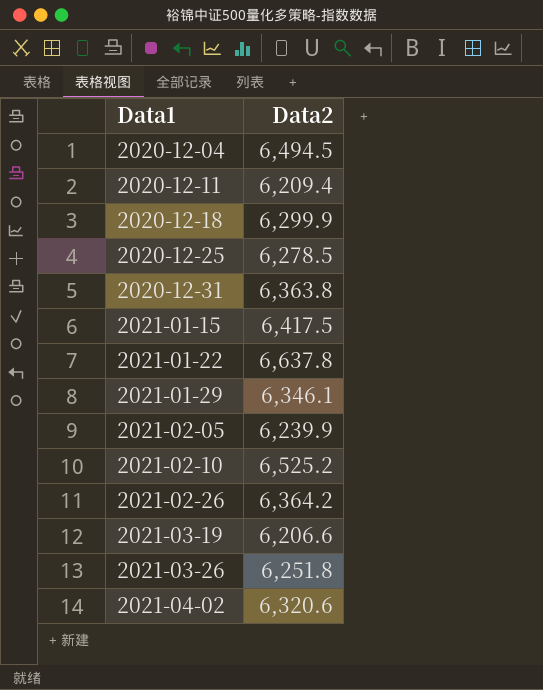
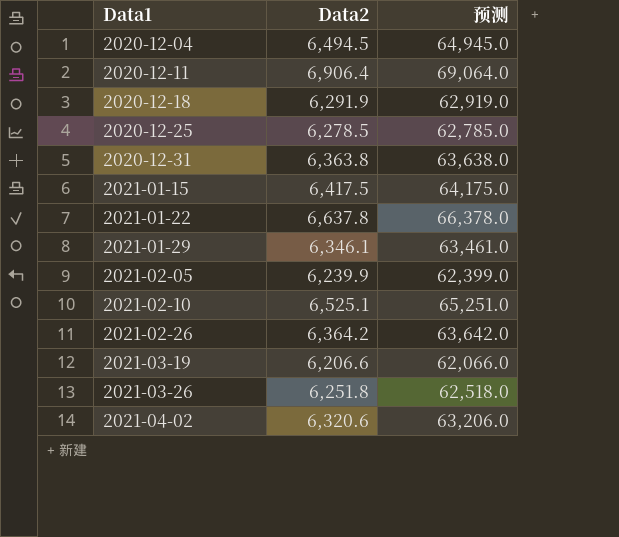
column 预测 | formula: none -> [Data2] * 10
2020-12-11 | Data2: 6,209.4 -> 6,906.4
2020-12-18 | Data2: 6,299.9 -> 6,291.9
2021-02-10 | Data2: 6,525.2 -> 6,525.1

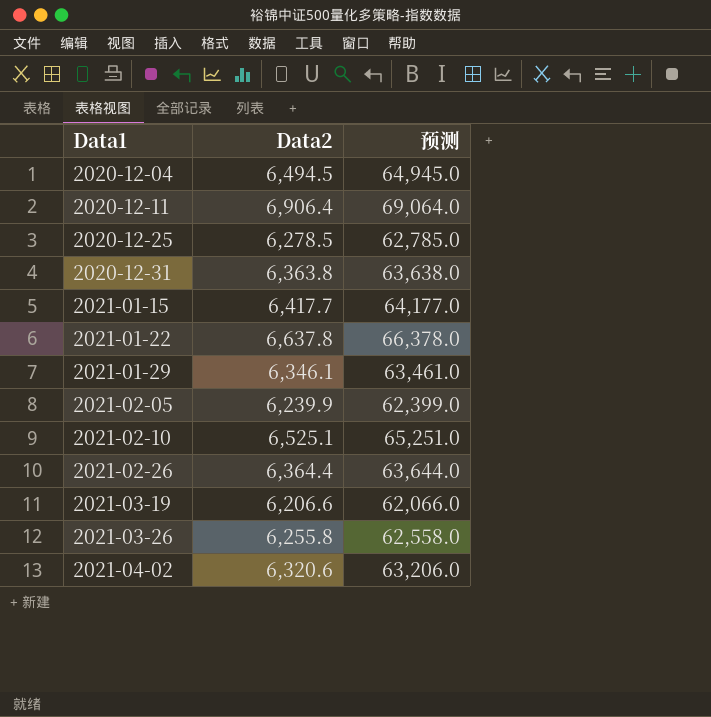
row 2020-12-18: 6,291.9 | 62,919.0 -> none
2021-01-15 | Data2: 6,417.5 -> 6,417.7
2021-01-15 | 预测: 64,175.0 -> 64,177.0
2021-02-26 | Data2: 6,364.2 -> 6,364.4
2021-02-26 | 预测: 63,642.0 -> 63,644.0
2021-03-26 | Data2: 6,251.8 -> 6,255.8
2021-03-26 | 预测: 62,518.0 -> 62,558.0

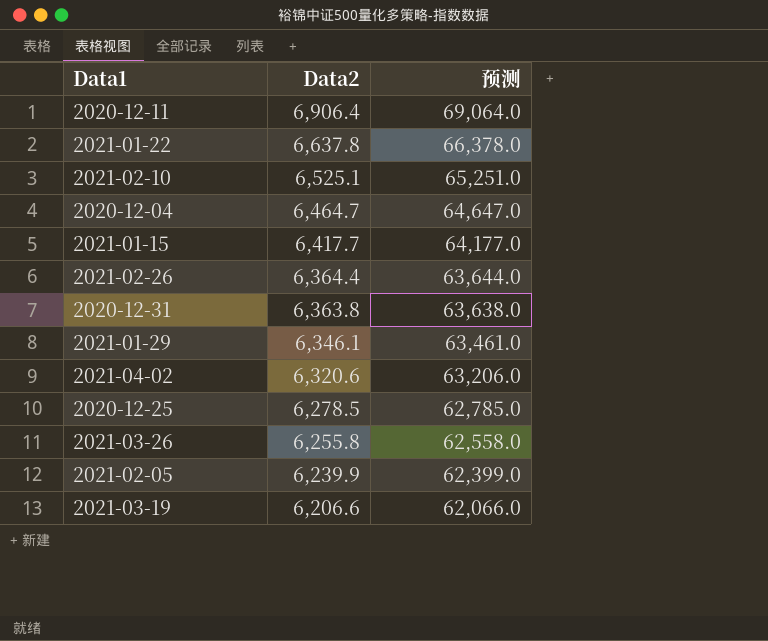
row order: Data1 ascending -> Data2 descending
2020-12-04 | Data2: 6,494.5 -> 6,464.7
2020-12-04 | 预测: 64,945.0 -> 64,647.0

